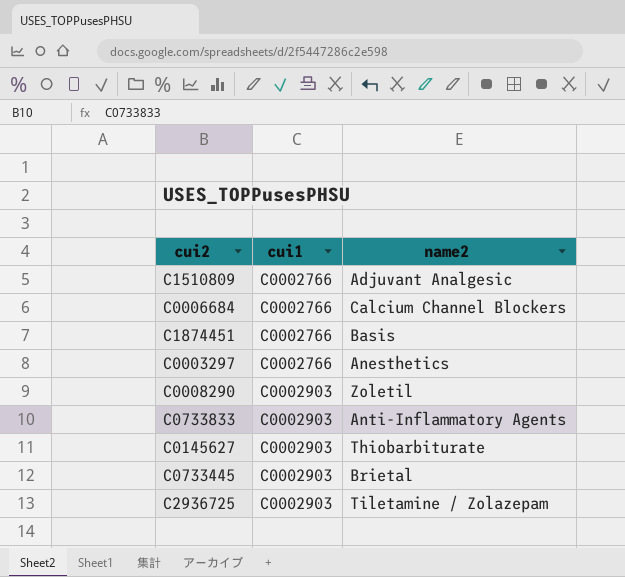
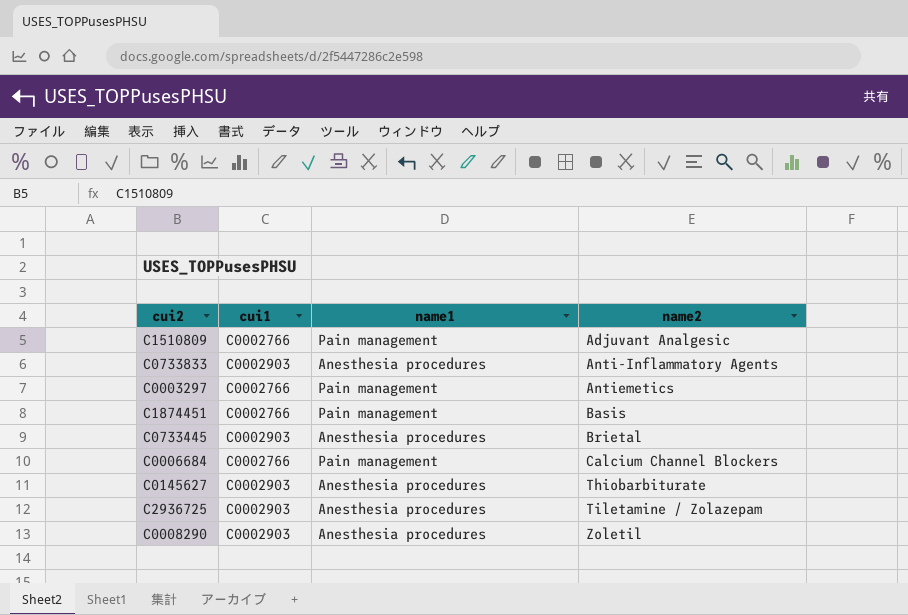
row order: cui1 ascending -> name2 ascending
column name1 | position: none -> 3
C0003297 | name2: Anesthetics -> Antiemetics

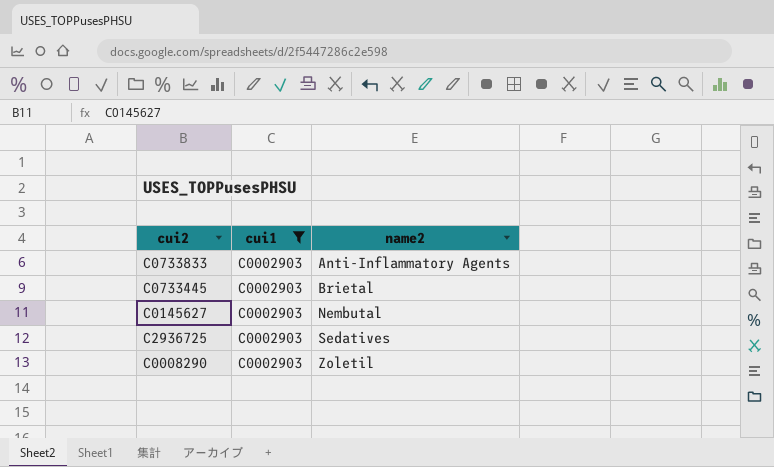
filter: none -> cui1 = C0002903
column name1 | position: 3 -> none
C0145627 | name2: Thiobarbiturate -> Nembutal
C2936725 | name2: Tiletamine / Zolazepam -> Sedatives

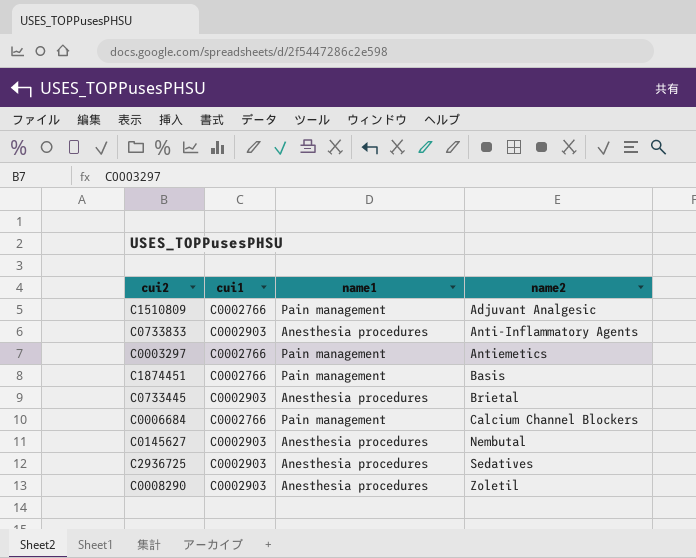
filter: cui1 = C0002903 -> none
column name1 | position: none -> 3

